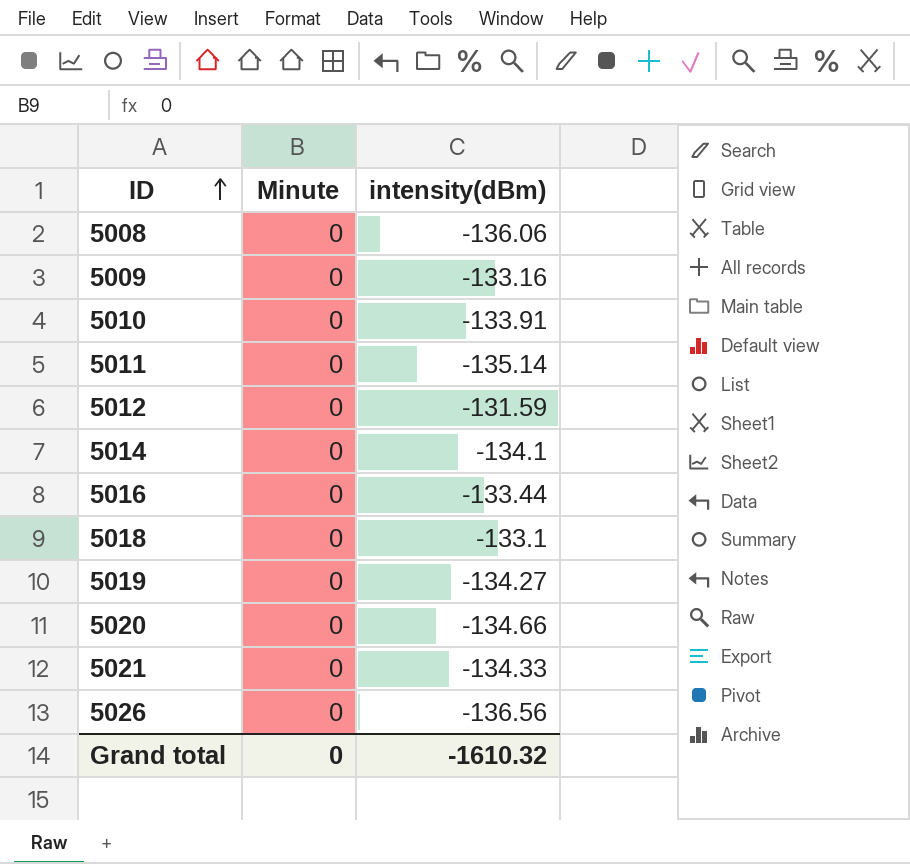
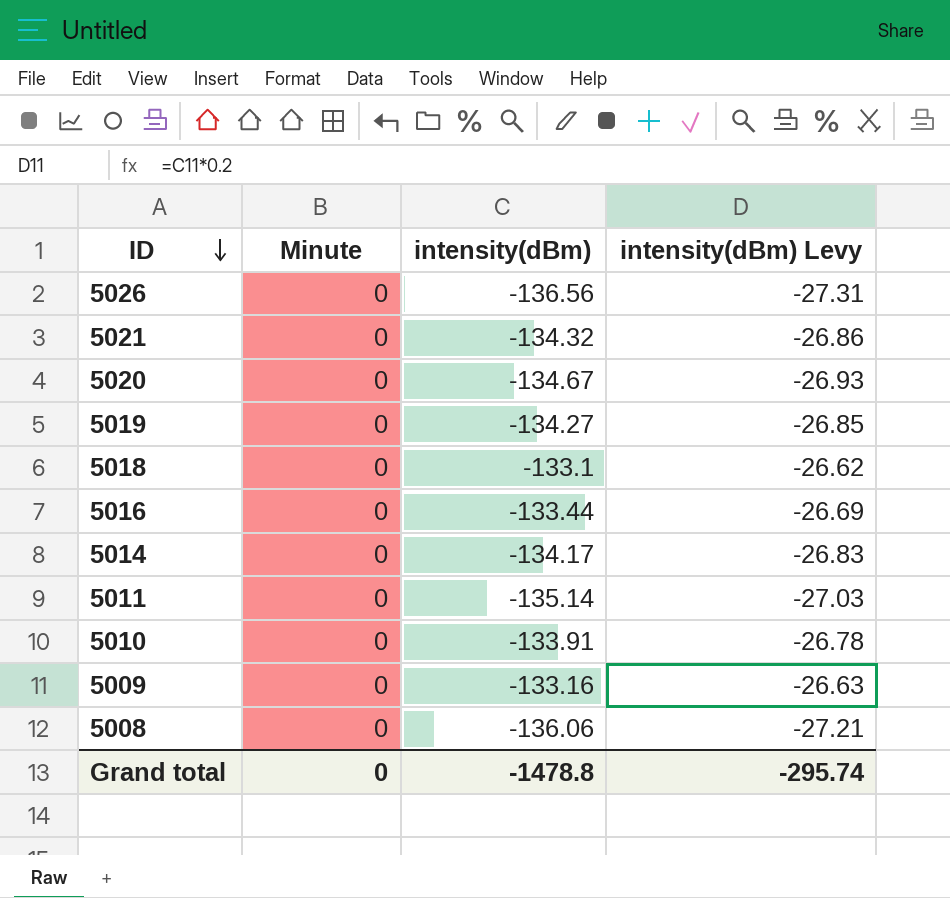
row order: ID ascending -> ID descending
column intensity(dBm) Levy | formula: none -> [intensity(dBm)] * 0.2
row 5012: 0 | -131.59 -> none
5021 | intensity(dBm): -134.33 -> -134.32
5020 | intensity(dBm): -134.66 -> -134.67
5014 | intensity(dBm): -134.1 -> -134.17
Grand total | intensity(dBm): -1610.32 -> -1478.8

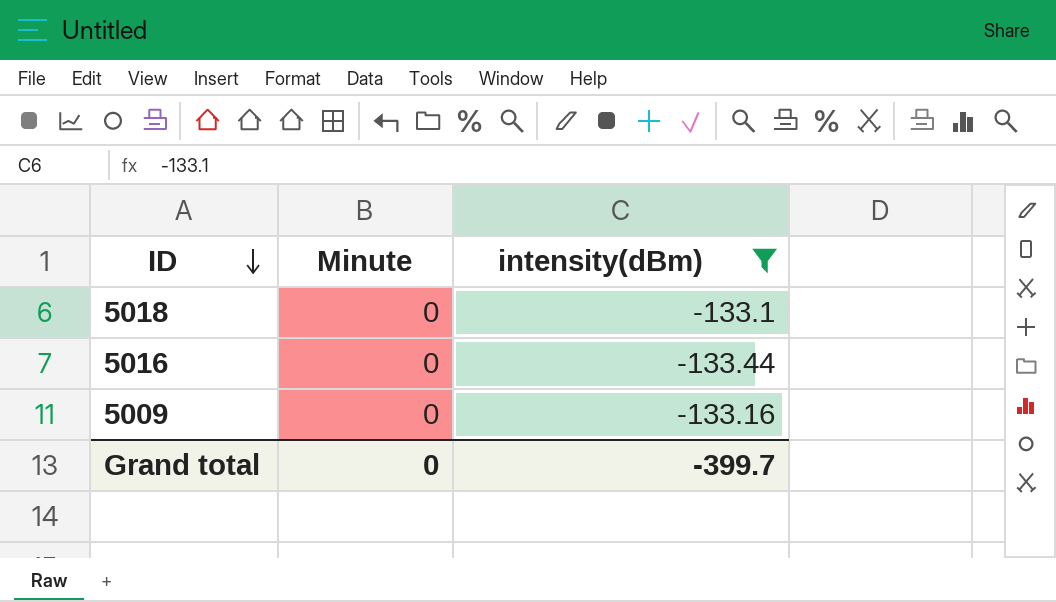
filter: none -> intensity(dBm) >= -133.44
column intensity(dBm) Levy | formula: [intensity(dBm)] * 0.2 -> none
Grand total | intensity(dBm): -1478.8 -> -399.7

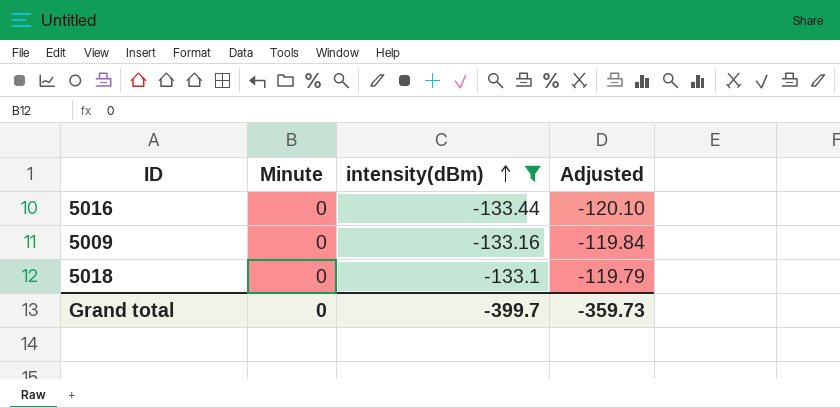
row order: ID descending -> intensity(dBm) ascending
column Adjusted | formula: none -> [intensity(dBm)] * 0.9

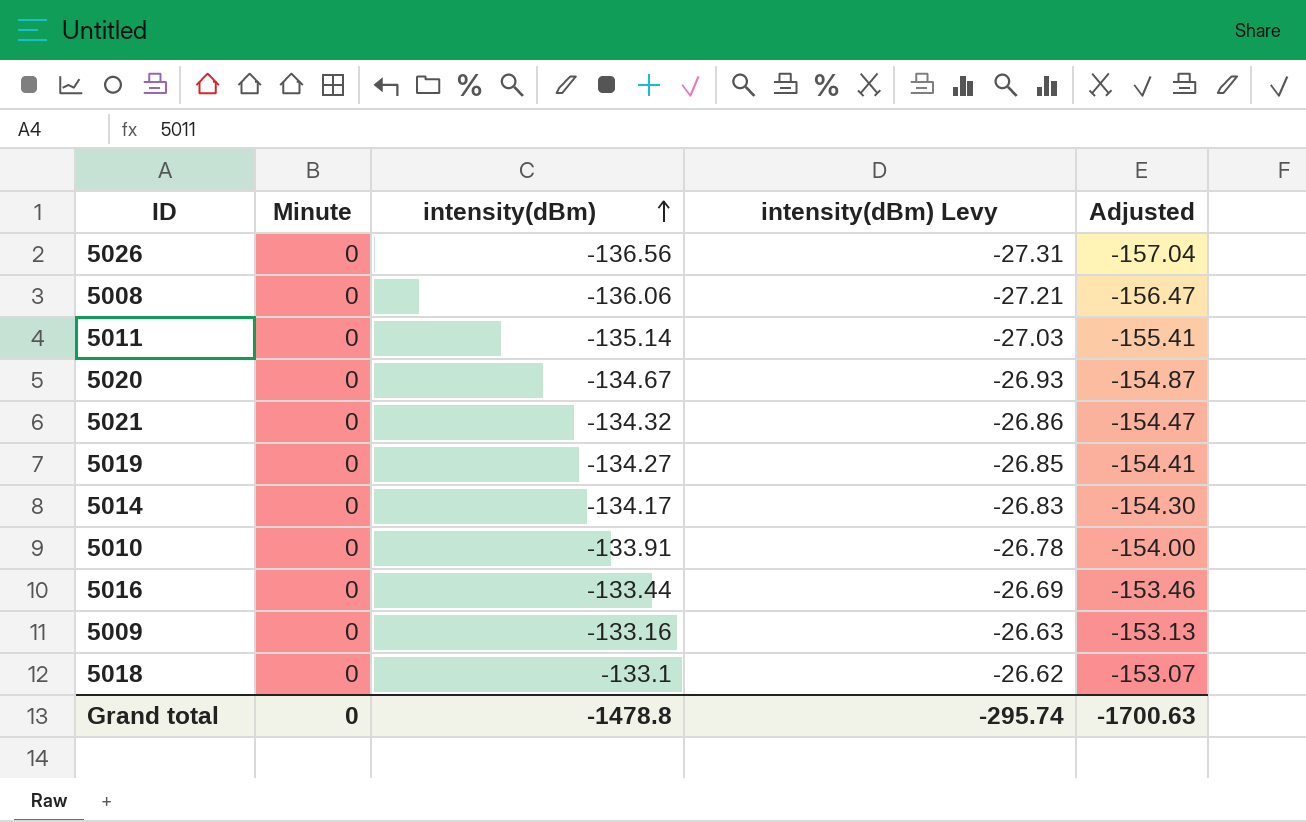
filter: intensity(dBm) >= -133.44 -> none
column intensity(dBm) Levy | formula: none -> [intensity(dBm)] * 0.2
column Adjusted | formula: [intensity(dBm)] * 0.9 -> [intensity(dBm)] * 1.15
Grand total | intensity(dBm): -399.7 -> -1478.8
Grand total | Adjusted: -359.73 -> -1700.63

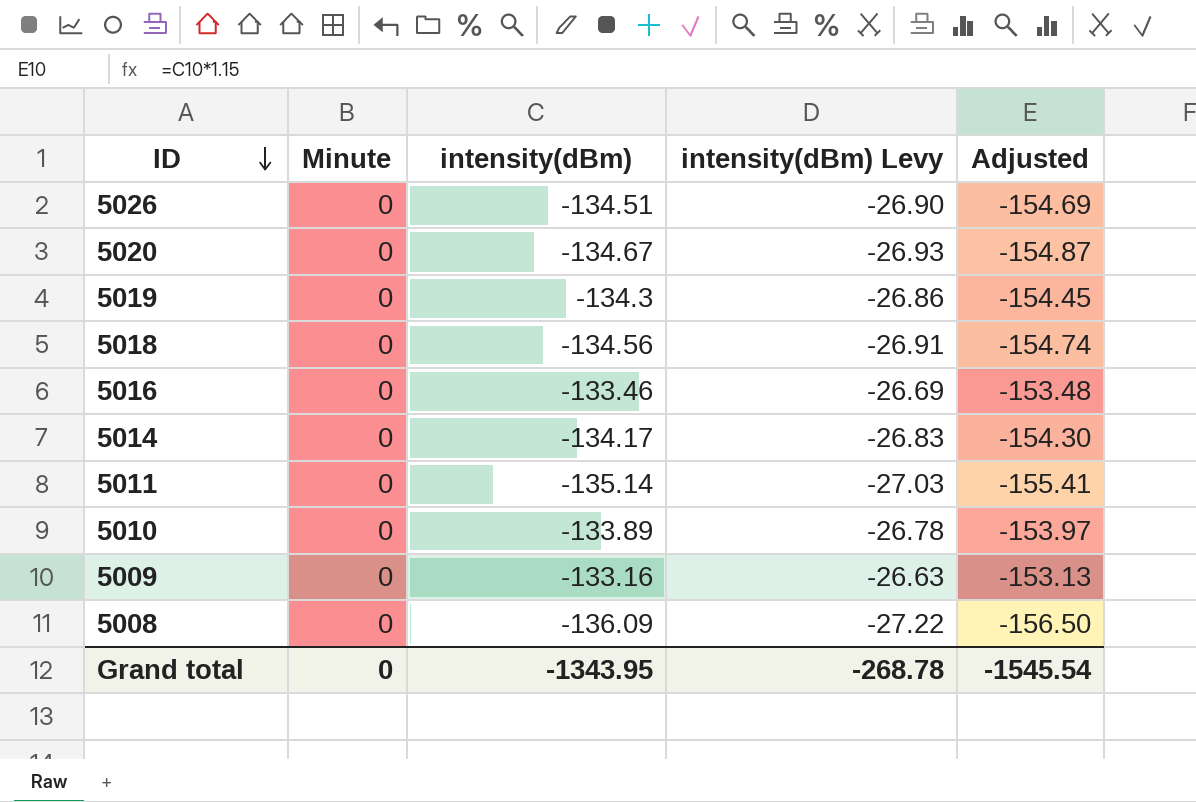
row order: intensity(dBm) ascending -> ID descending
row 5021: 0 | -134.32 | -26.86 | -154.47 -> none
5026 | intensity(dBm): -136.56 -> -134.51
5026 | intensity(dBm) Levy: -27.31 -> -26.90
5026 | Adjusted: -157.04 -> -154.69
5019 | intensity(dBm): -134.27 -> -134.3
5019 | intensity(dBm) Levy: -26.85 -> -26.86
5019 | Adjusted: -154.41 -> -154.45
5018 | intensity(dBm): -133.1 -> -134.56
5018 | intensity(dBm) Levy: -26.62 -> -26.91
5018 | Adjusted: -153.07 -> -154.74
5016 | intensity(dBm): -133.44 -> -133.46
5016 | Adjusted: -153.46 -> -153.48
5010 | intensity(dBm): -133.91 -> -133.89
5010 | Adjusted: -154.00 -> -153.97
5008 | intensity(dBm): -136.06 -> -136.09
5008 | intensity(dBm) Levy: -27.21 -> -27.22
5008 | Adjusted: -156.47 -> -156.50
Grand total | intensity(dBm): -1478.8 -> -1343.95
Grand total | intensity(dBm) Levy: -295.74 -> -268.78
Grand total | Adjusted: -1700.63 -> -1545.54

